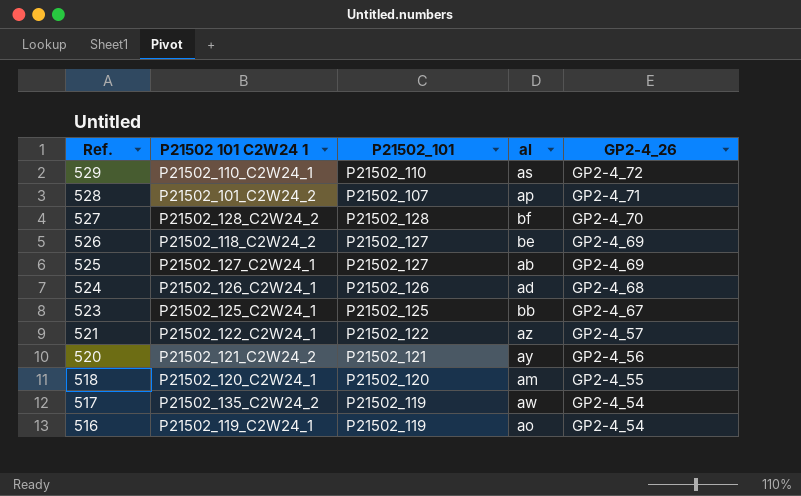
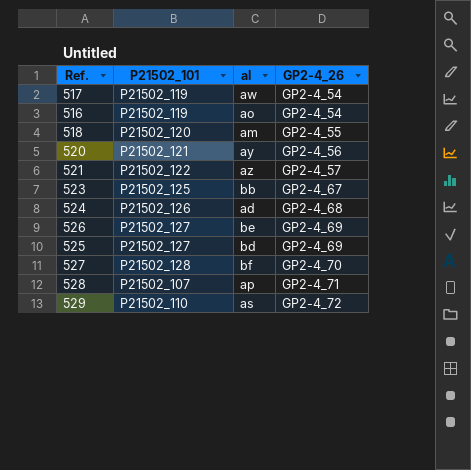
row order: Ref. descending -> GP2-4_26 ascending
column P21502 101 C2W24 1 | position: 2 -> none
525 | al: ab -> bd

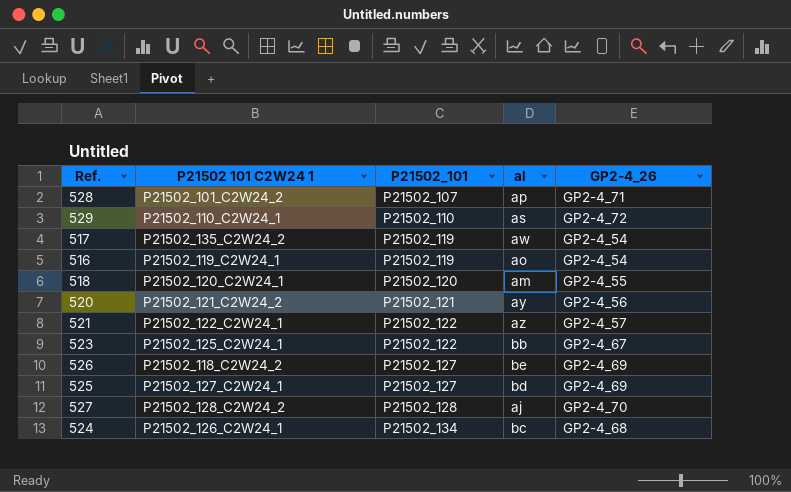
row order: GP2-4_26 ascending -> P21502_101 ascending
column P21502 101 C2W24 1 | position: none -> 2
523 | P21502_101: P21502_125 -> P21502_122
527 | al: bf -> aj
524 | P21502_101: P21502_126 -> P21502_134
524 | al: ad -> bc

